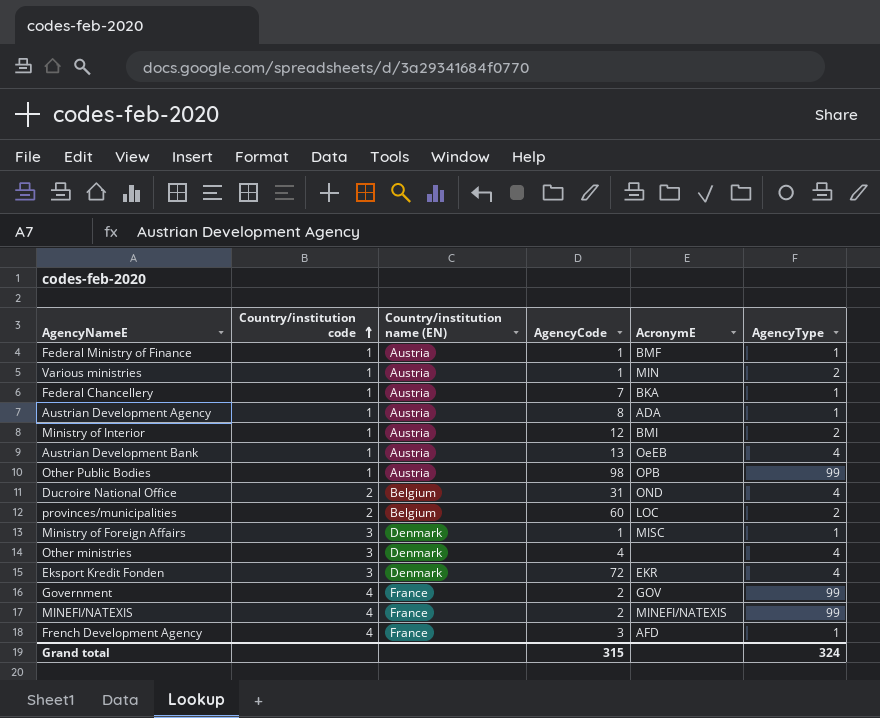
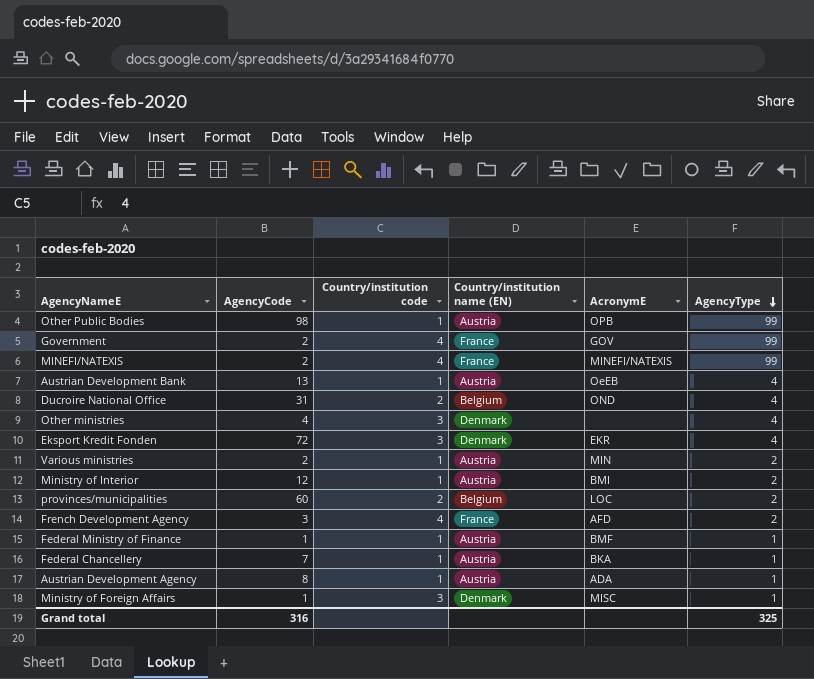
row order: Country/institution code ascending -> AgencyType descending
column AgencyCode | position: 4 -> 2
Various ministries | AgencyCode: 1 -> 2
French Development Agency | AgencyType: 1 -> 2
Grand total | AgencyCode: 315 -> 316
Grand total | AgencyType: 324 -> 325

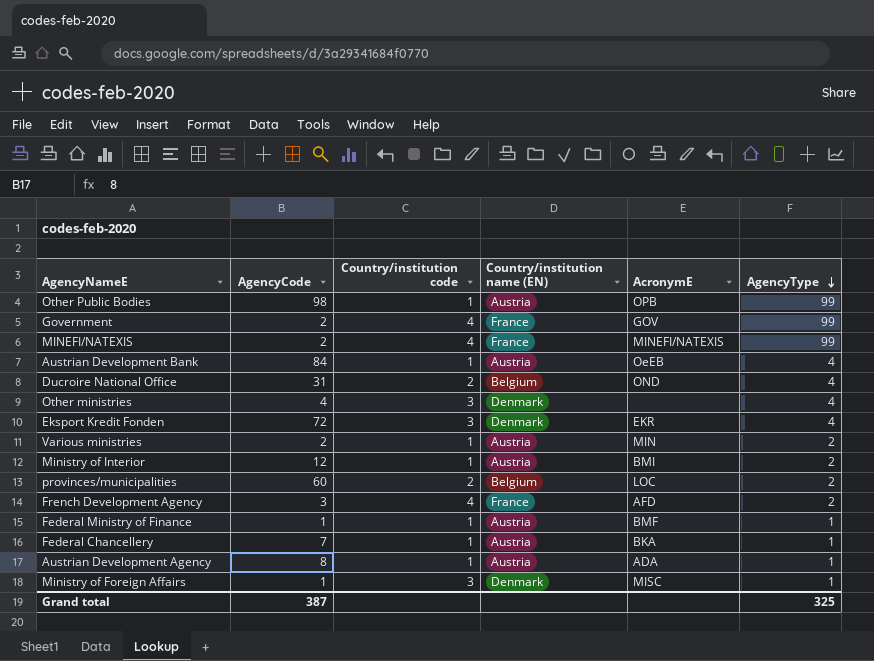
Austrian Development Bank | AgencyCode: 13 -> 84
Grand total | AgencyCode: 316 -> 387

